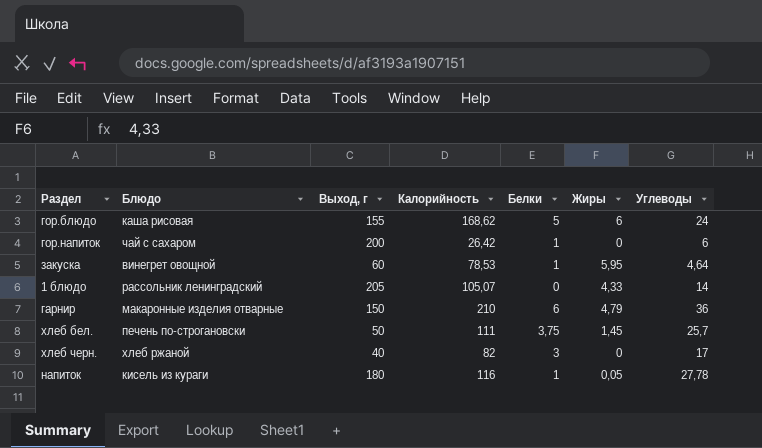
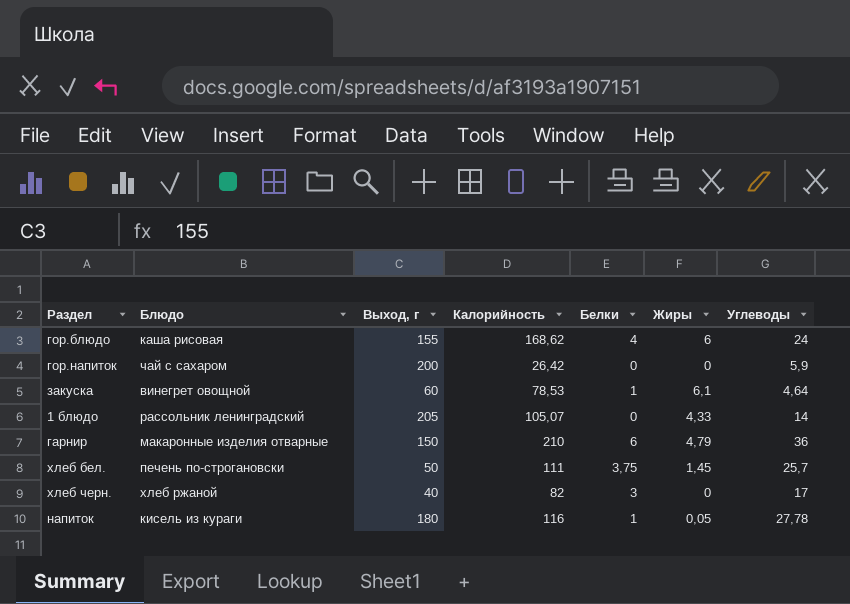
гор.блюдо | Белки: 5 -> 4
гор.напиток | Белки: 1 -> 0
гор.напиток | Углеводы: 6 -> 5,9
закуска | Жиры: 5,95 -> 6,1

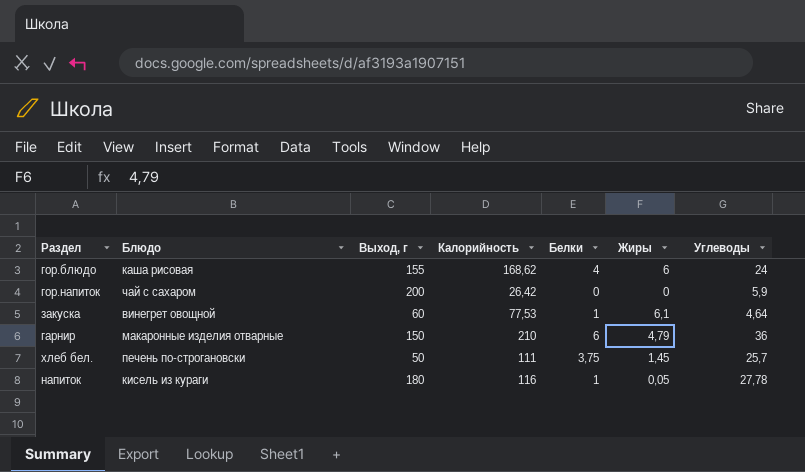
row 1 блюдо: рассольник ленинградский | 205 | 105,07 | 0 | 4,33 | 14 -> none
row хлеб черн.: хлеб ржаной | 40 | 82 | 3 | 0 | 17 -> none
закуска | Калорийность: 78,53 -> 77,53

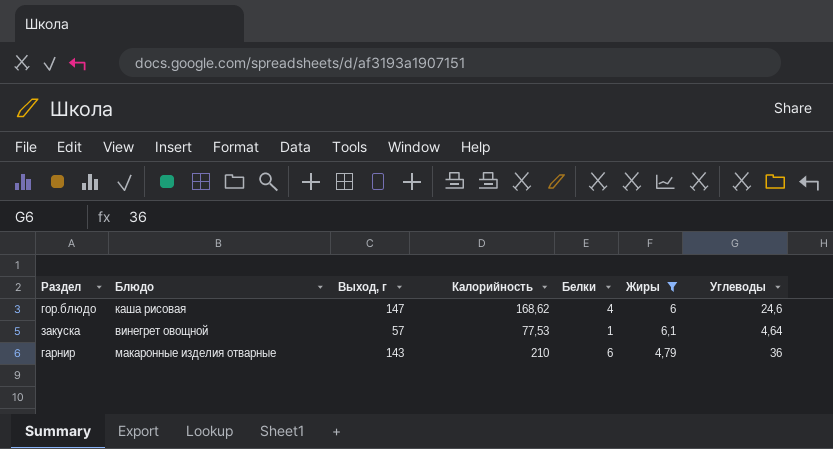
filter: none -> Жиры >= 4,79
гор.блюдо | Выход, г: 155 -> 147
гор.блюдо | Углеводы: 24 -> 24,6
закуска | Выход, г: 60 -> 57
гарнир | Выход, г: 150 -> 143

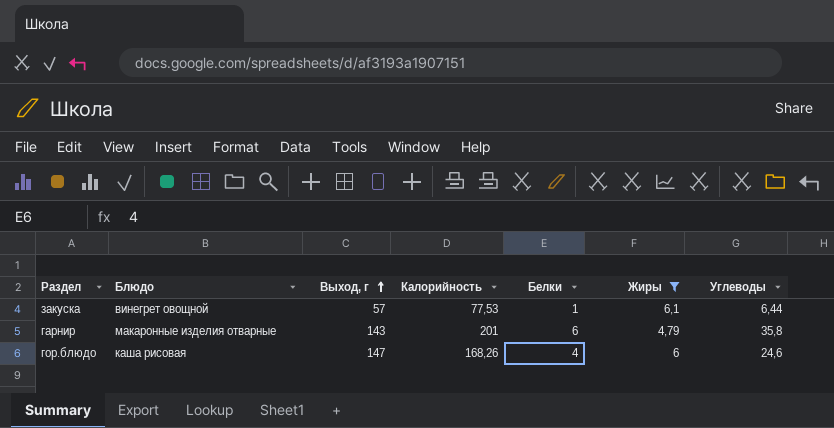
row order: none -> Выход, г ascending
закуска | Углеводы: 4,64 -> 6,44
гарнир | Калорийность: 210 -> 201
гарнир | Углеводы: 36 -> 35,8
гор.блюдо | Калорийность: 168,62 -> 168,26

